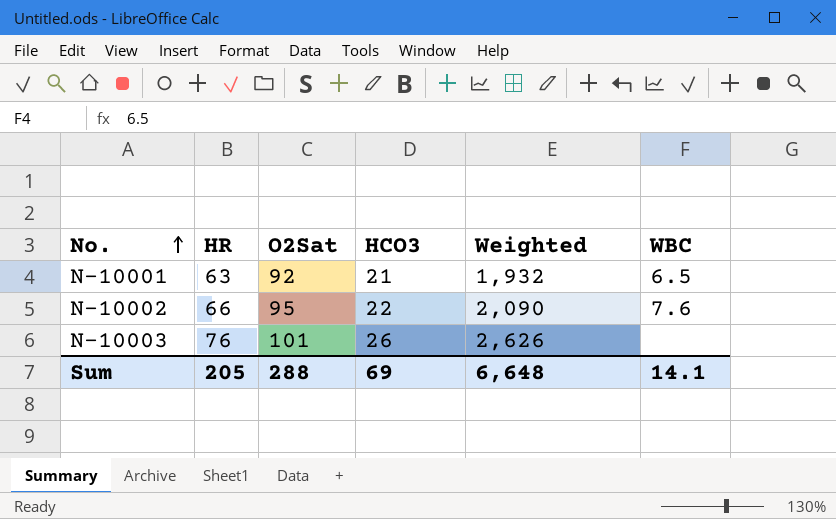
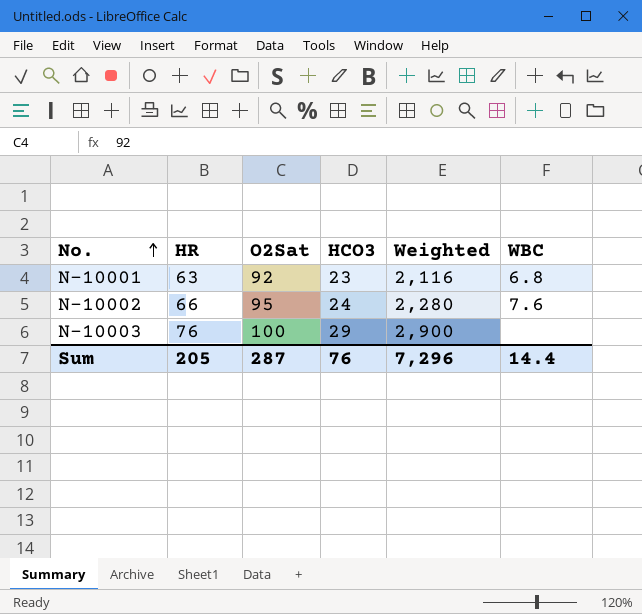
N-10001 | HCO3: 21 -> 23
N-10001 | Weighted: 1,932 -> 2,116
N-10001 | WBC: 6.5 -> 6.8
N-10002 | HCO3: 22 -> 24
N-10002 | Weighted: 2,090 -> 2,280
N-10003 | O2Sat: 101 -> 100
N-10003 | HCO3: 26 -> 29
N-10003 | Weighted: 2,626 -> 2,900
Sum | O2Sat: 288 -> 287
Sum | HCO3: 69 -> 76
Sum | Weighted: 6,648 -> 7,296
Sum | WBC: 14.1 -> 14.4

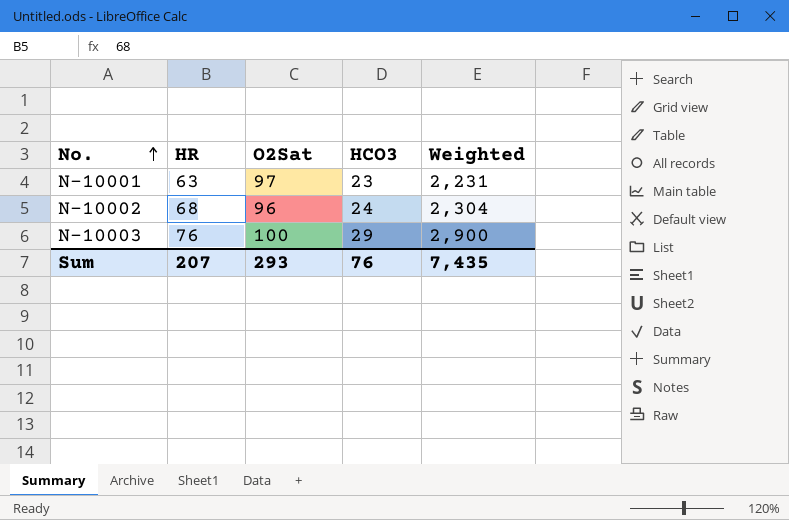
column WBC | position: 6 -> none
N-10001 | O2Sat: 92 -> 97
N-10001 | Weighted: 2,116 -> 2,231
N-10002 | HR: 66 -> 68
N-10002 | O2Sat: 95 -> 96
N-10002 | Weighted: 2,280 -> 2,304
Sum | HR: 205 -> 207
Sum | O2Sat: 287 -> 293
Sum | Weighted: 7,296 -> 7,435

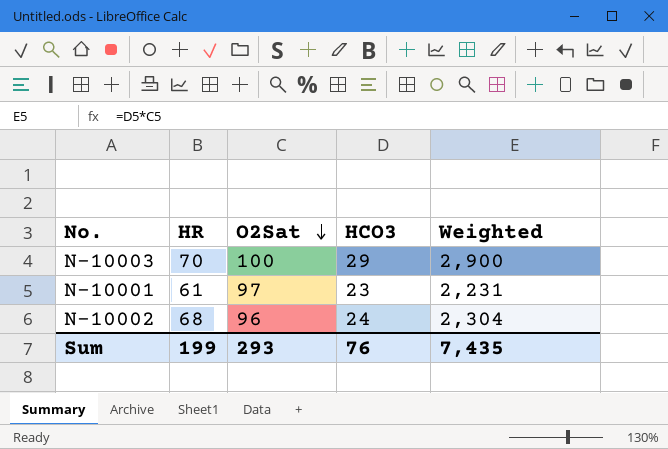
row order: No. ascending -> O2Sat descending
N-10003 | HR: 76 -> 70
N-10001 | HR: 63 -> 61
Sum | HR: 207 -> 199

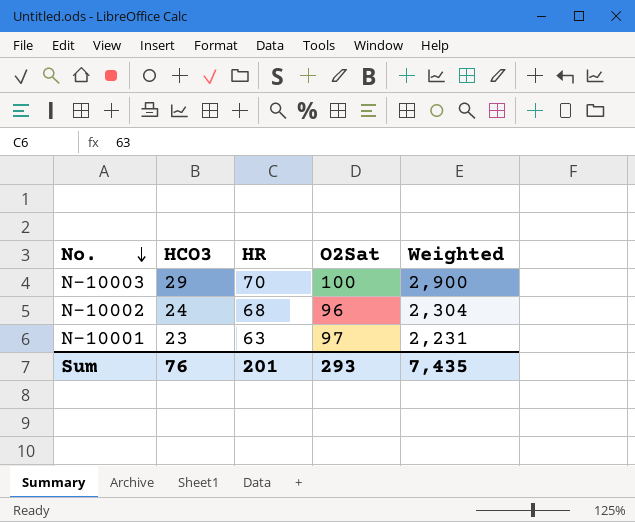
row order: O2Sat descending -> No. descending
column HCO3 | position: 4 -> 2
N-10001 | HR: 61 -> 63
Sum | HR: 199 -> 201

